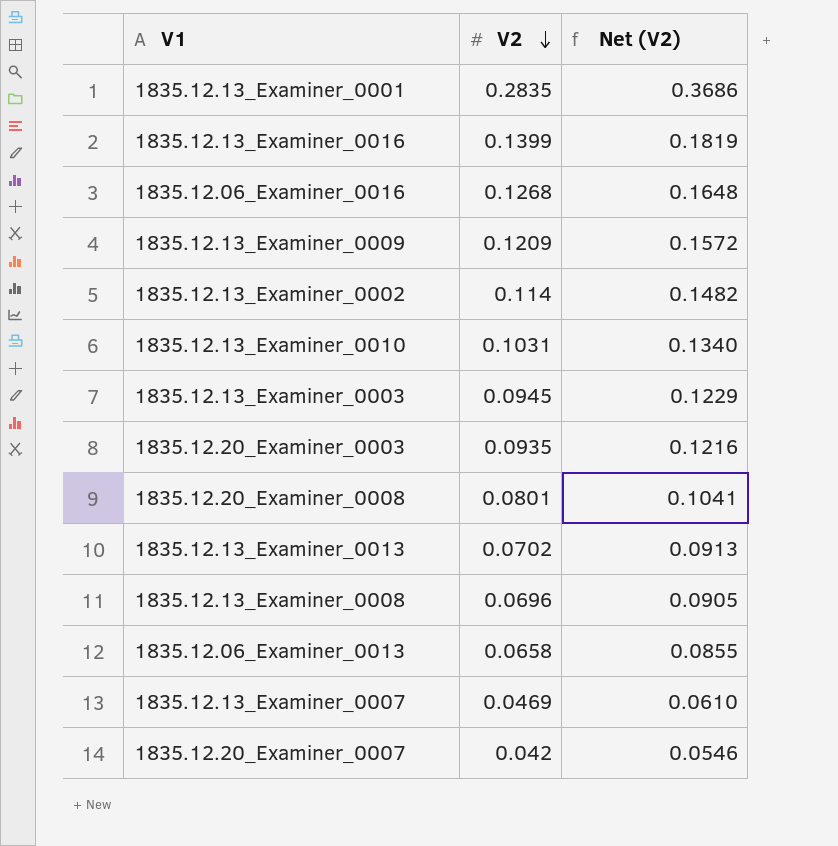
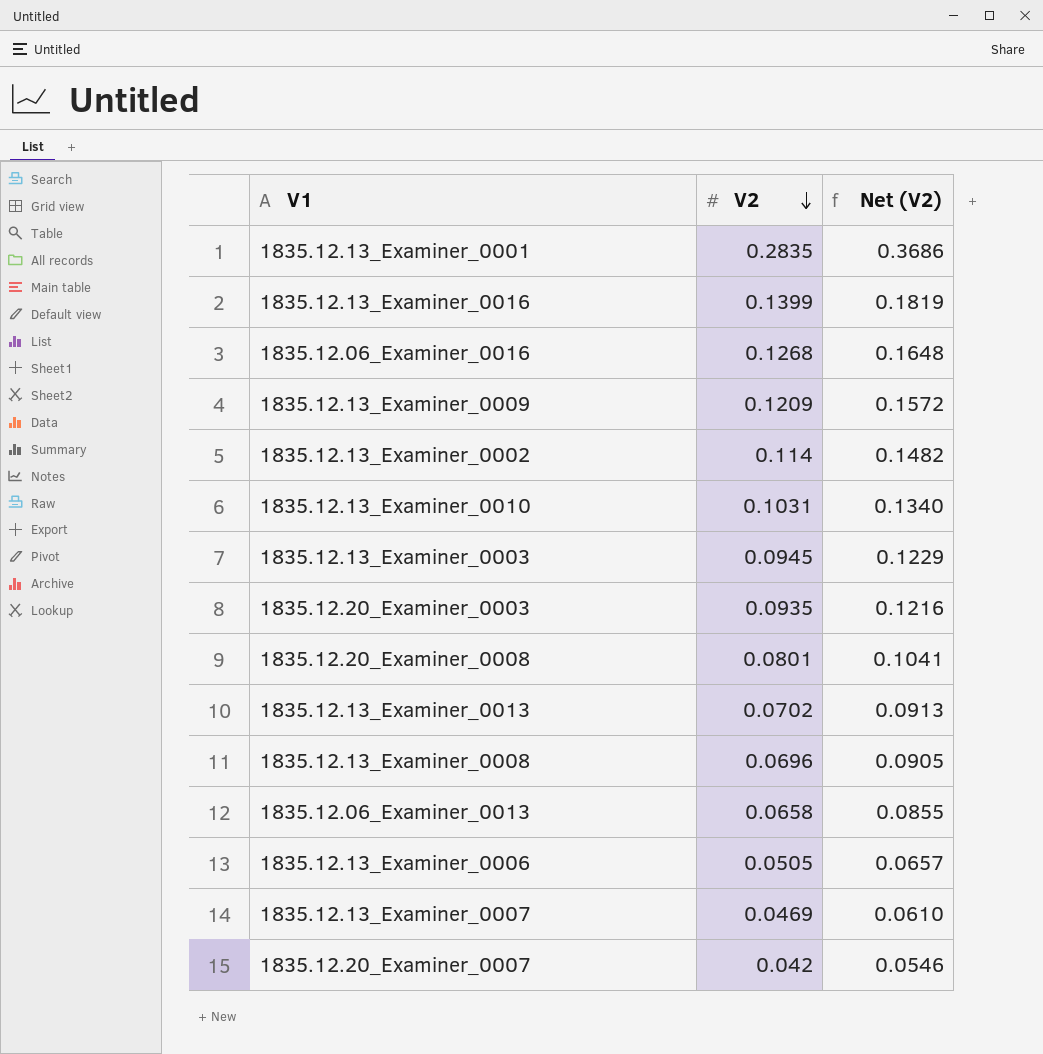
row 1835.12.13_Examiner_0006: none -> 0.0505 | 0.0657

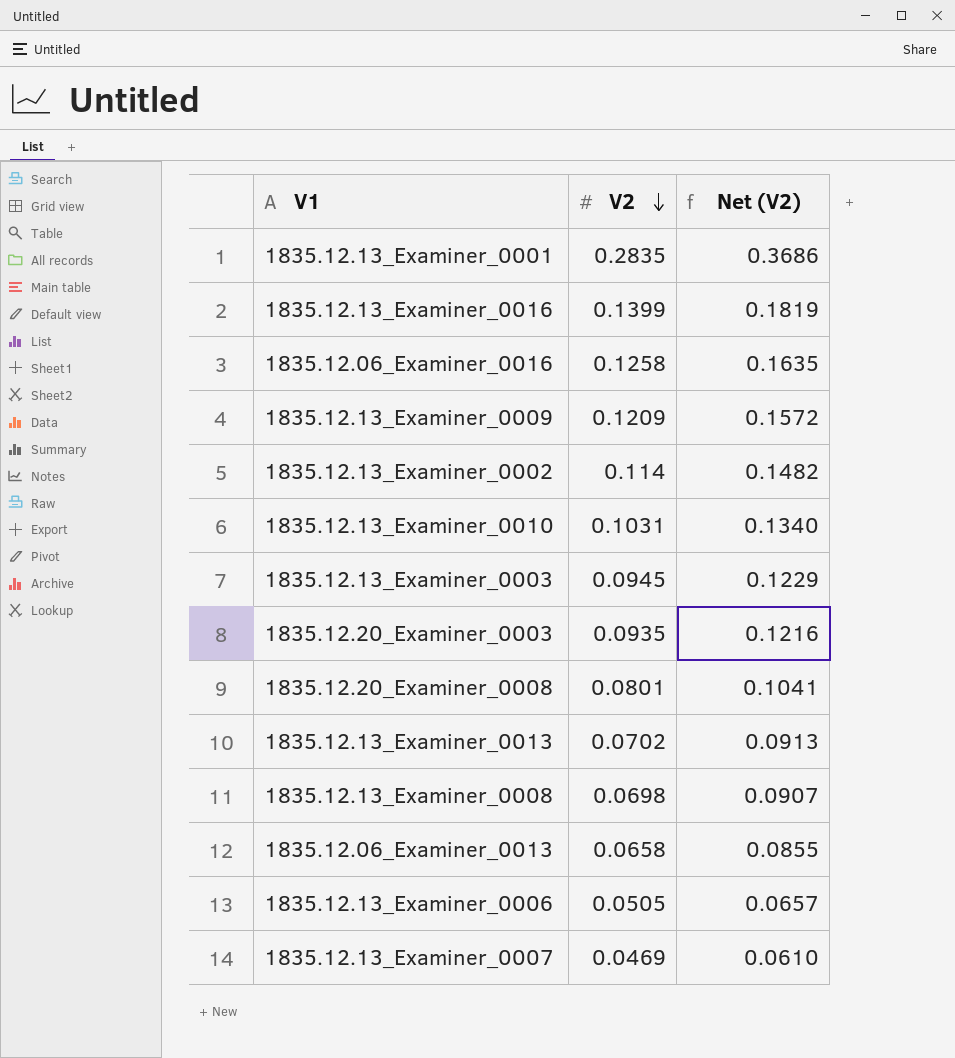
row 1835.12.20_Examiner_0007: 0.042 | 0.0546 -> none
1835.12.06_Examiner_0016 | V2: 0.1268 -> 0.1258
1835.12.06_Examiner_0016 | Net (V2): 0.1648 -> 0.1635
1835.12.13_Examiner_0008 | V2: 0.0696 -> 0.0698
1835.12.13_Examiner_0008 | Net (V2): 0.0905 -> 0.0907

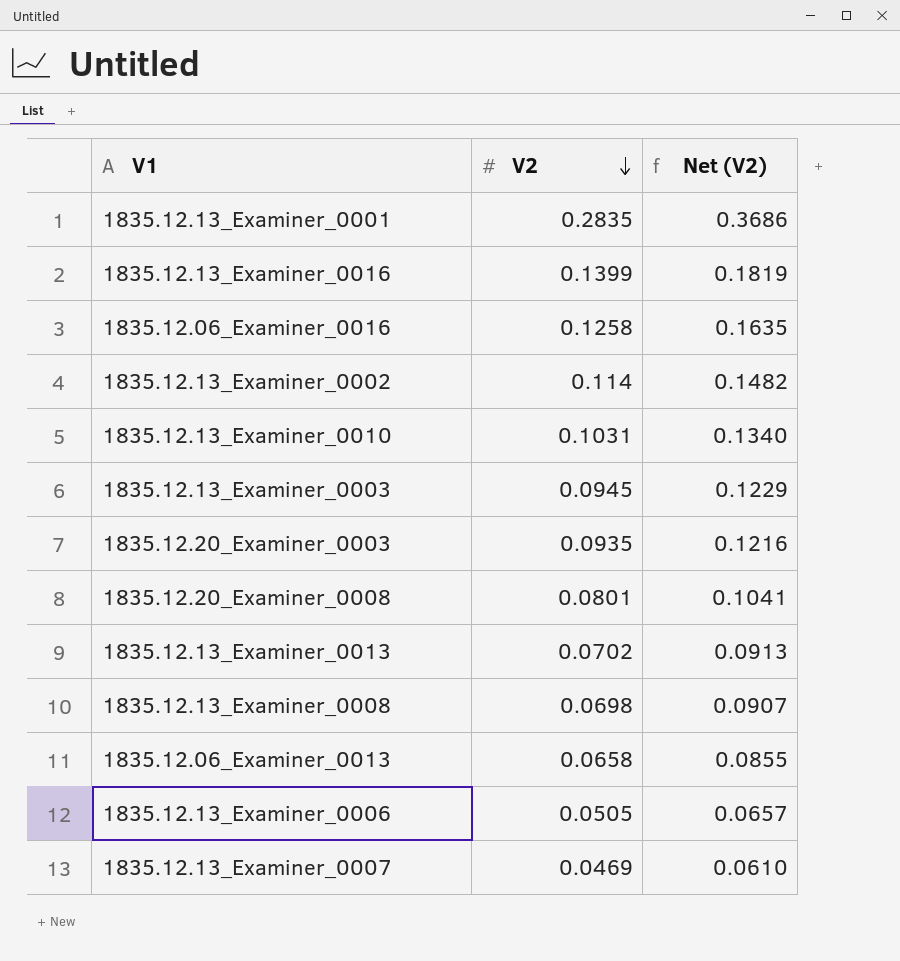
row 1835.12.13_Examiner_0009: 0.1209 | 0.1572 -> none

